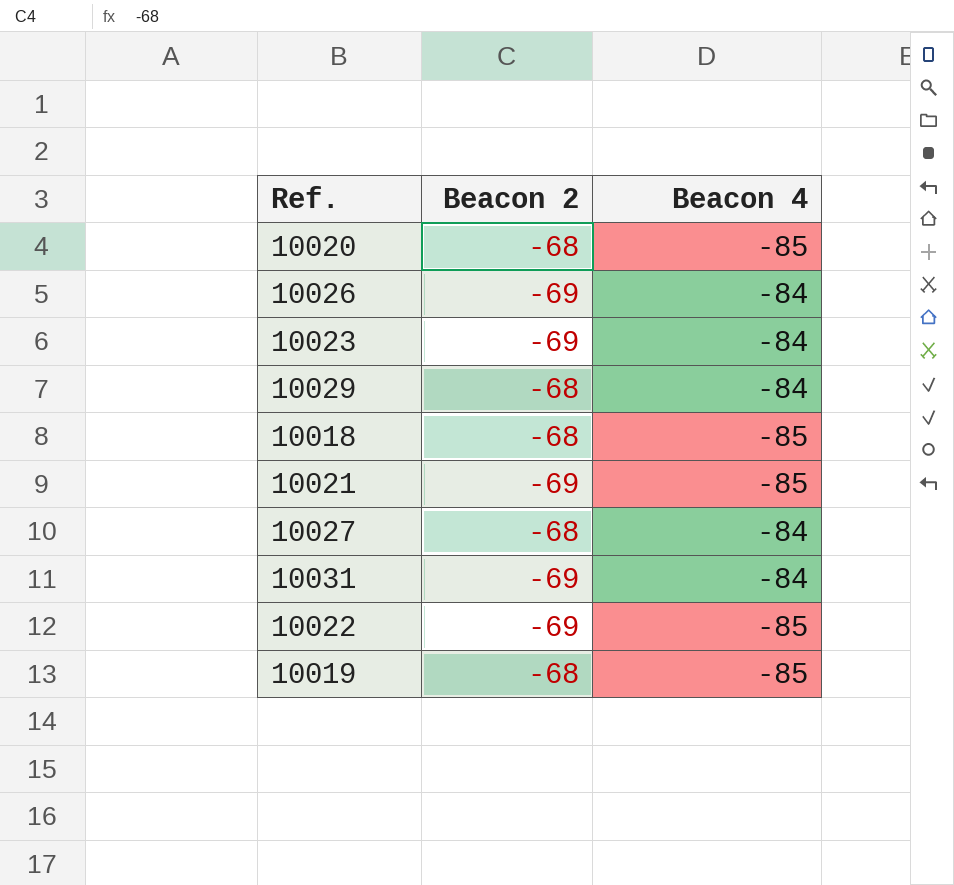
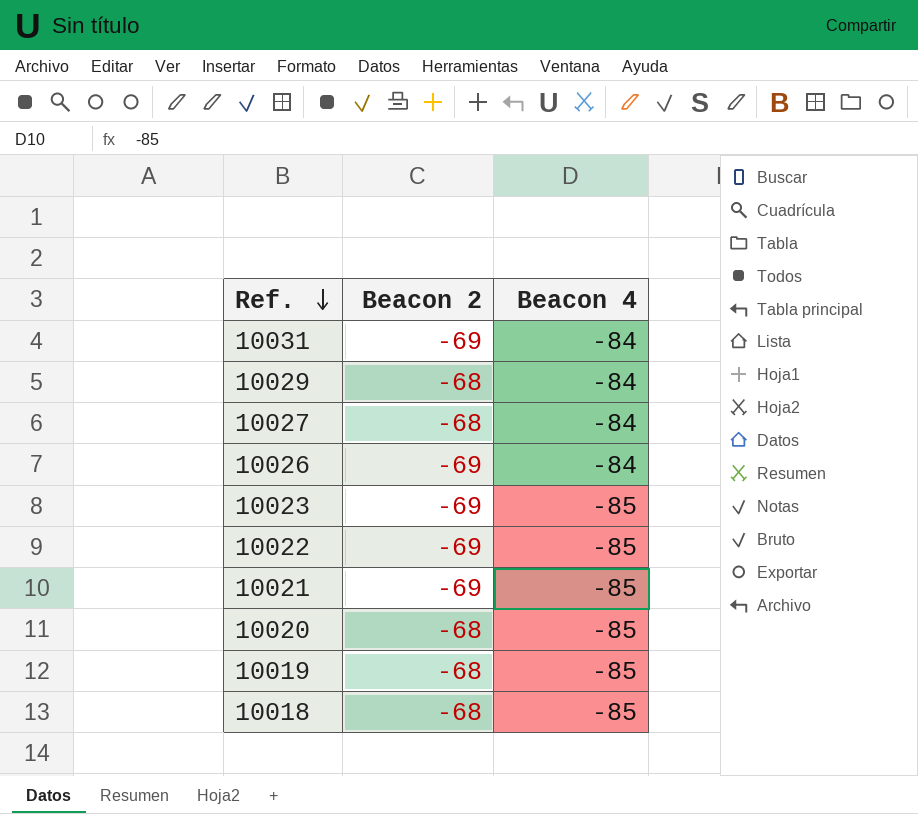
row order: none -> Ref. descending
10023 | Beacon 4: -84 -> -85

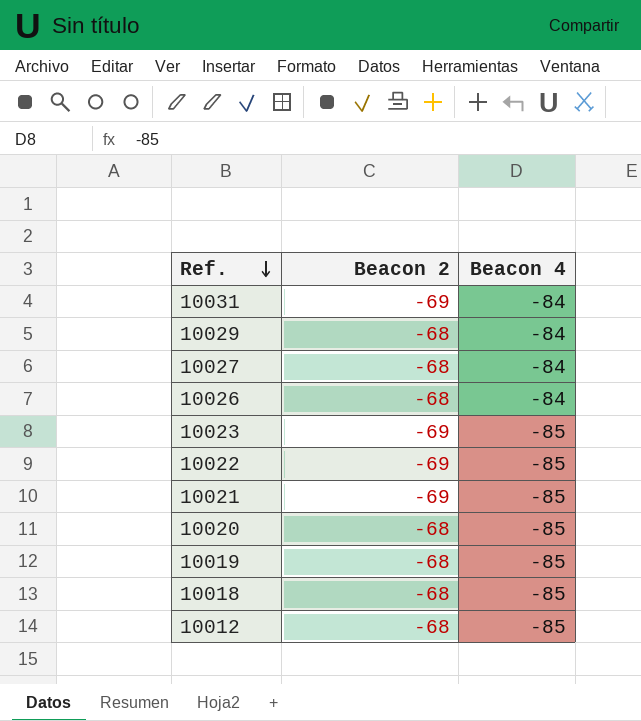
10026 | Beacon 2: -69 -> -68
row 10012: none -> -68 | -85

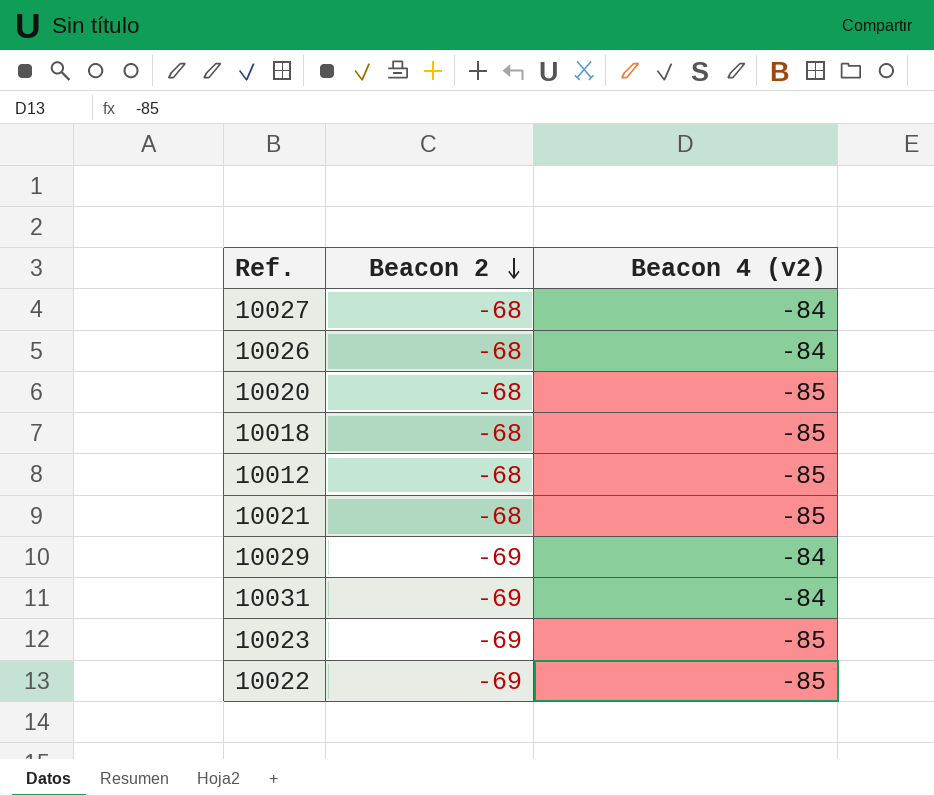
row order: Ref. descending -> Beacon 2 descending
column name: Beacon 4 -> Beacon 4 (v2)
row 10019: -68 | -85 -> none
10021 | Beacon 2: -69 -> -68
10029 | Beacon 2: -68 -> -69

